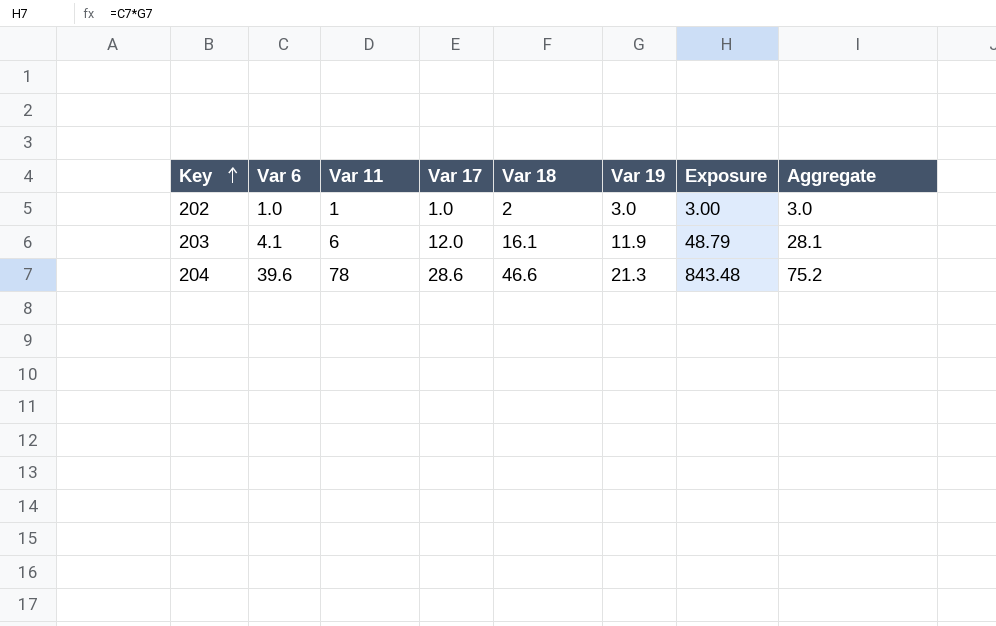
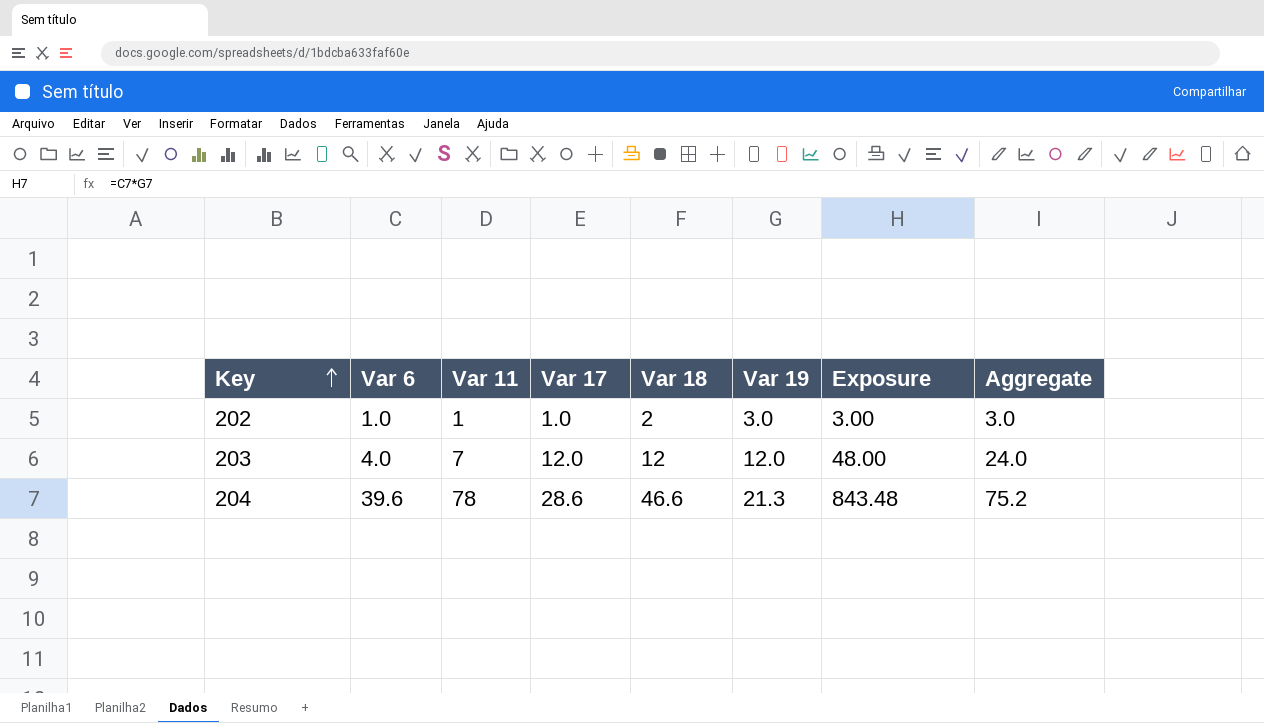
203 | Var 6: 4.1 -> 4.0
203 | Var 11: 6 -> 7
203 | Var 18: 16.1 -> 12
203 | Var 19: 11.9 -> 12.0
203 | Exposure: 48.79 -> 48.00
203 | Aggregate: 28.1 -> 24.0

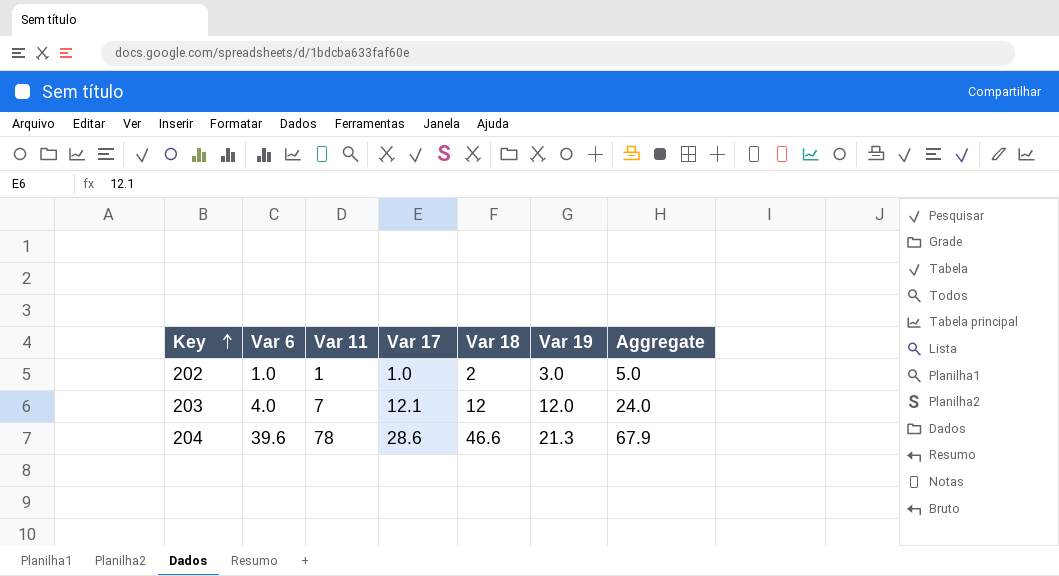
column Exposure | formula: [Var 6] * [Var 19] -> none
column Aggregate | formula: [Var 17] + [Var 18] -> [Var 18] + [Var 19]
203 | Var 17: 12.0 -> 12.1

